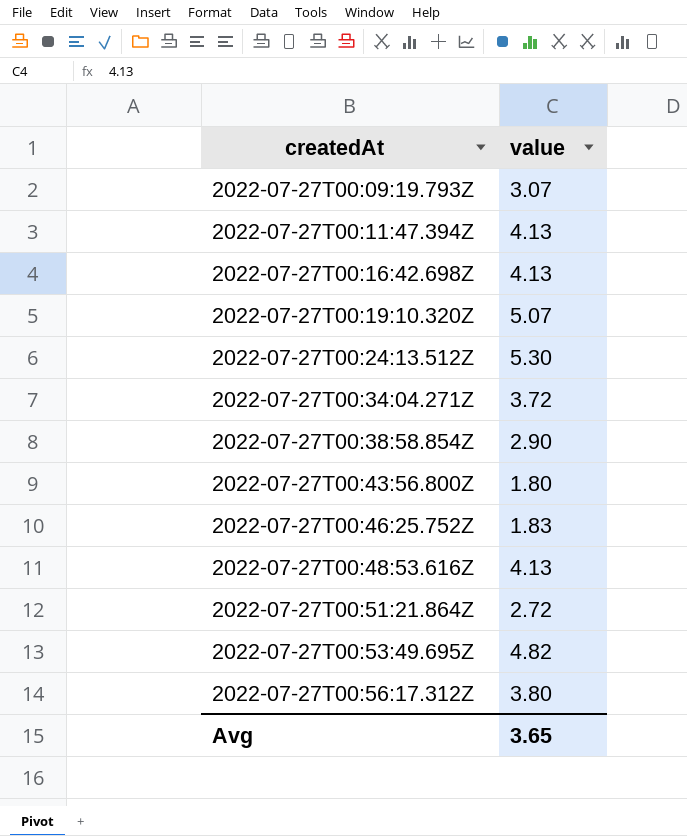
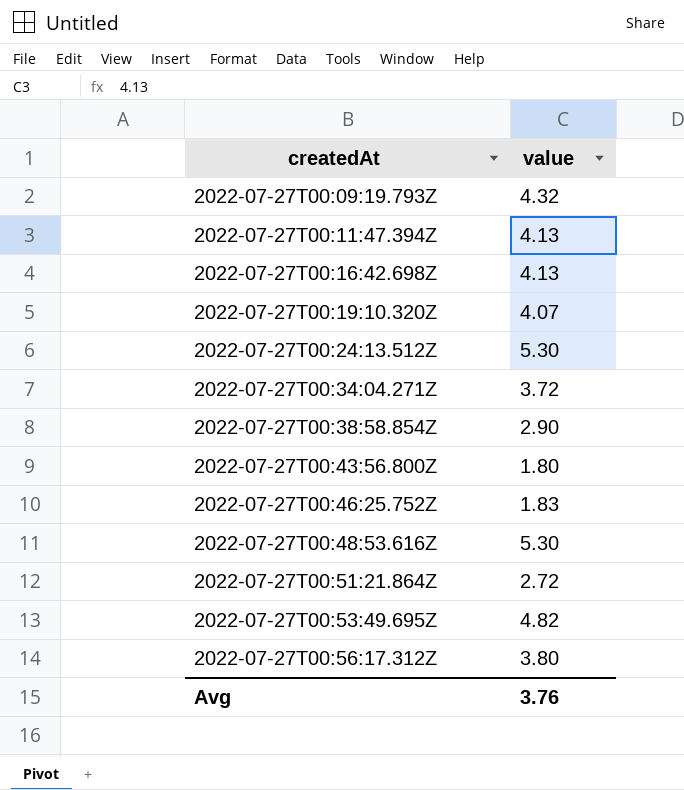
2022-07-27T00:09:19.793Z | value: 3.07 -> 4.32
2022-07-27T00:19:10.320Z | value: 5.07 -> 4.07
2022-07-27T00:48:53.616Z | value: 4.13 -> 5.30
Avg | value: 3.65 -> 3.76

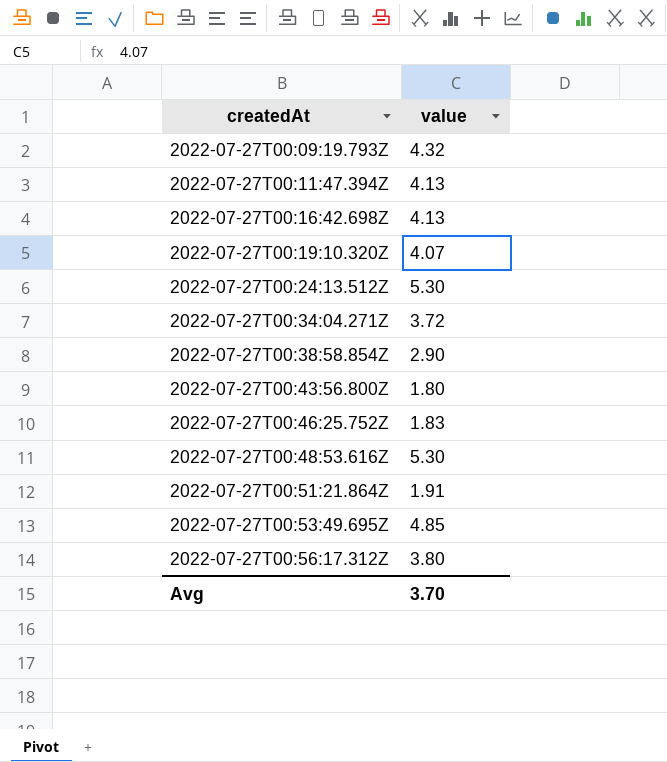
2022-07-27T00:51:21.864Z | value: 2.72 -> 1.91
2022-07-27T00:53:49.695Z | value: 4.82 -> 4.85
Avg | value: 3.76 -> 3.70

